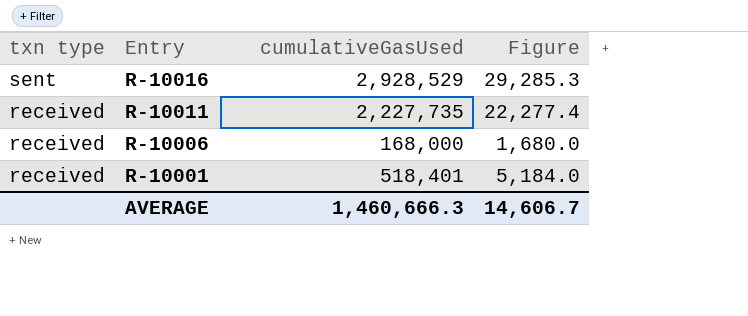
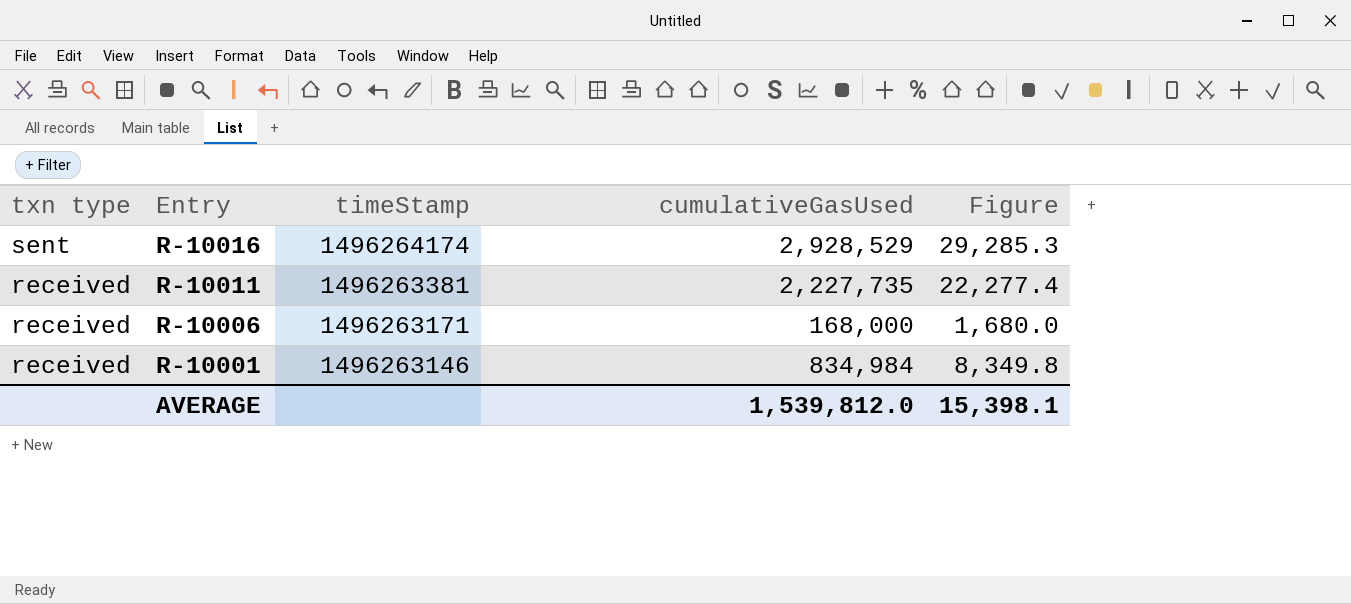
column timeStamp | position: none -> 3
R-10001 | cumulativeGasUsed: 518,401 -> 834,984
R-10001 | Figure: 5,184.0 -> 8,349.8
AVERAGE | cumulativeGasUsed: 1,460,666.3 -> 1,539,812.0
AVERAGE | Figure: 14,606.7 -> 15,398.1

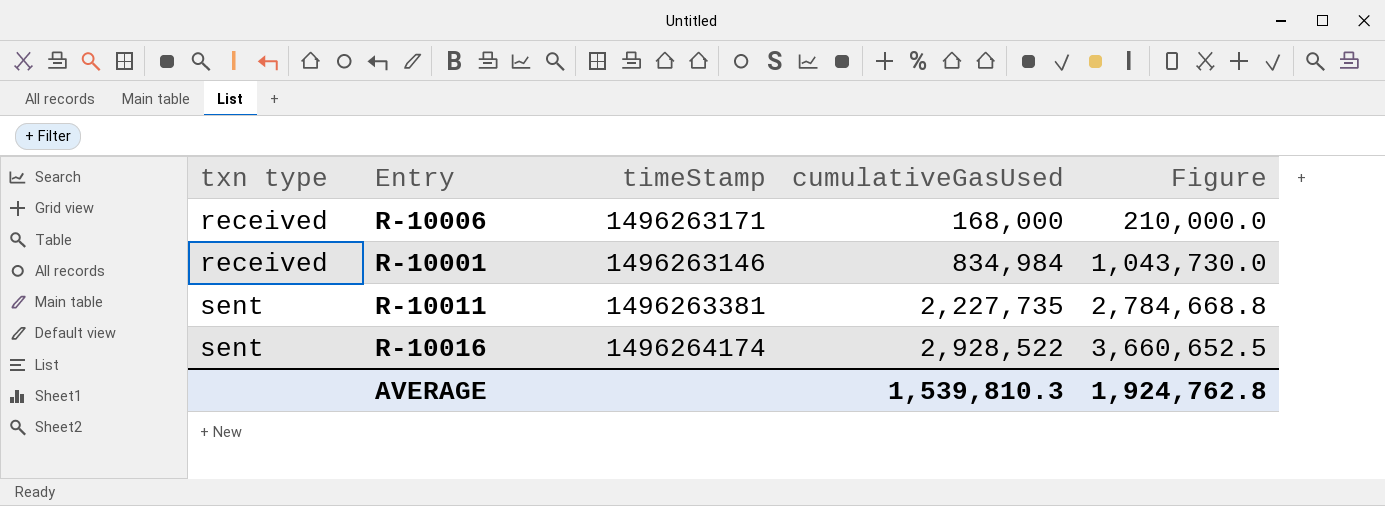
row order: txn type descending -> txn type ascending
column Figure | formula: [cumulativeGasUsed] * 0.01 -> [cumulativeGasUsed] * 1.25
R-10011 | txn type: received -> sent
R-10016 | cumulativeGasUsed: 2,928,529 -> 2,928,522
AVERAGE | cumulativeGasUsed: 1,539,812.0 -> 1,539,810.3
AVERAGE | Figure: 15,398.1 -> 1,924,762.8

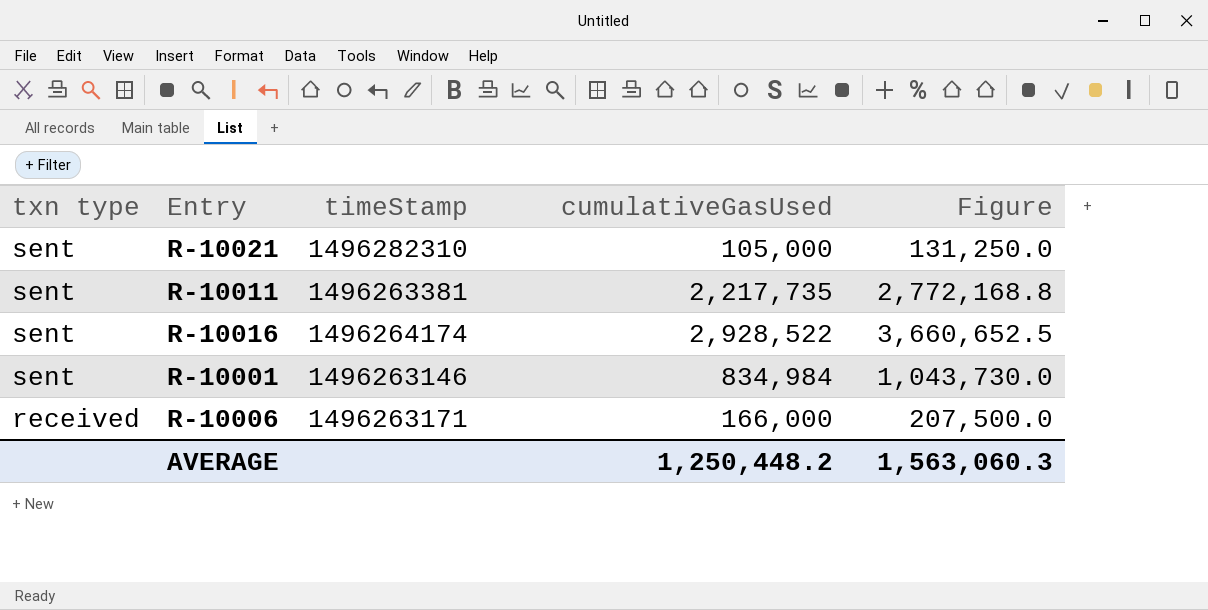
row order: txn type ascending -> txn type descending
row R-10021: none -> sent | 1496282310 | 105,000 | 131,250.0
R-10011 | cumulativeGasUsed: 2,227,735 -> 2,217,735
R-10011 | Figure: 2,784,668.8 -> 2,772,168.8
R-10001 | txn type: received -> sent
R-10006 | cumulativeGasUsed: 168,000 -> 166,000
R-10006 | Figure: 210,000.0 -> 207,500.0
AVERAGE | cumulativeGasUsed: 1,539,810.3 -> 1,250,448.2
AVERAGE | Figure: 1,924,762.8 -> 1,563,060.3

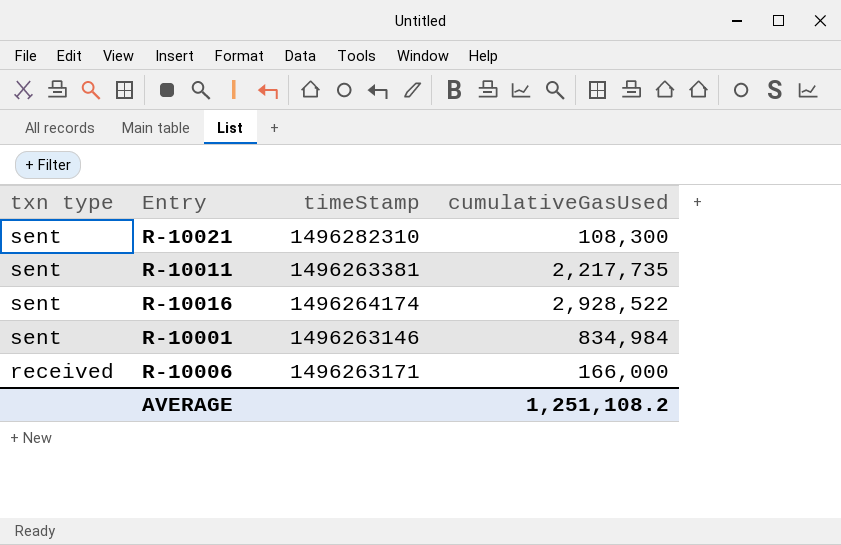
column Figure | formula: [cumulativeGasUsed] * 1.25 -> none
R-10021 | cumulativeGasUsed: 105,000 -> 108,300
AVERAGE | cumulativeGasUsed: 1,250,448.2 -> 1,251,108.2

